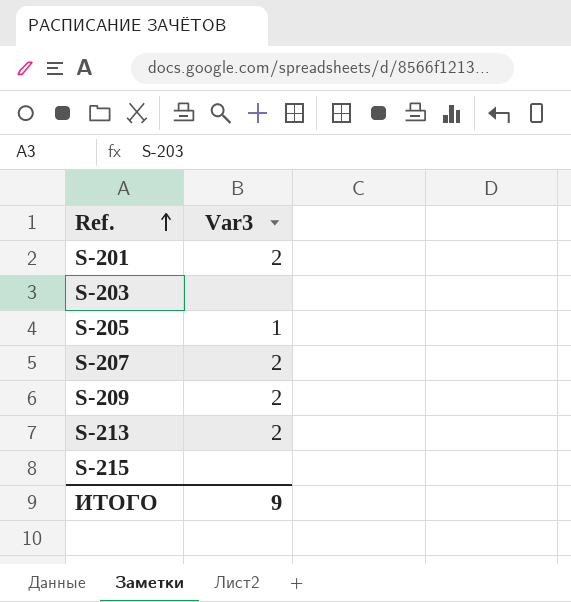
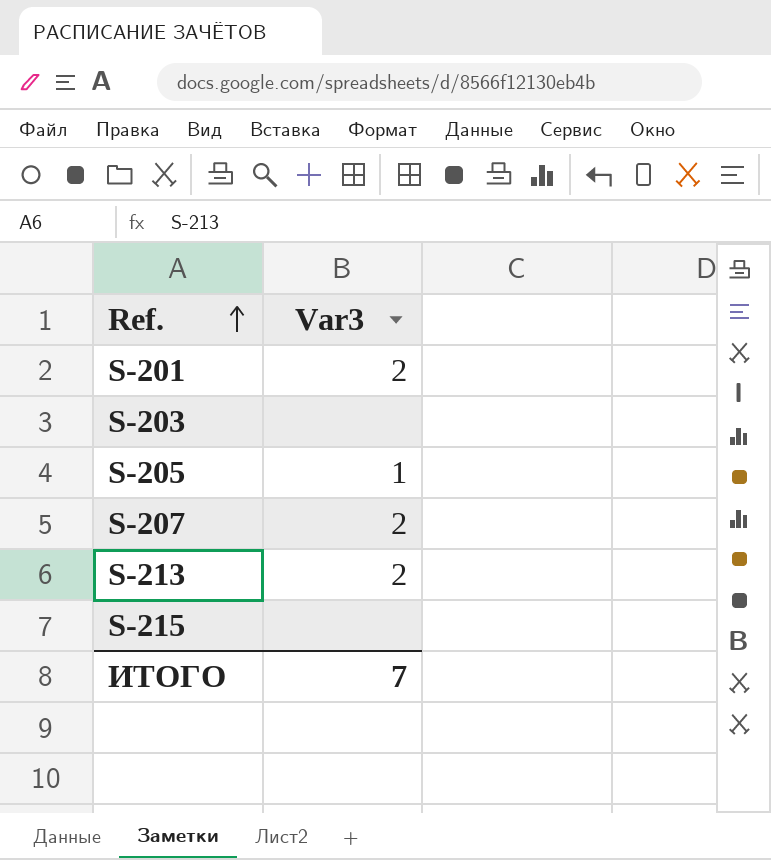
row S-209: 2 -> none
ИТОГО | Var3: 9 -> 7

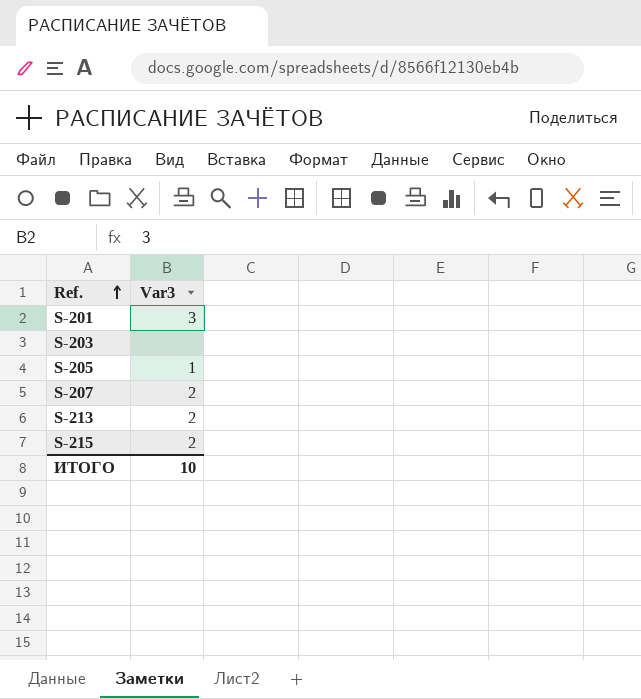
S-201 | Var3: 2 -> 3
S-215 | Var3: none -> 2
ИТОГО | Var3: 7 -> 10

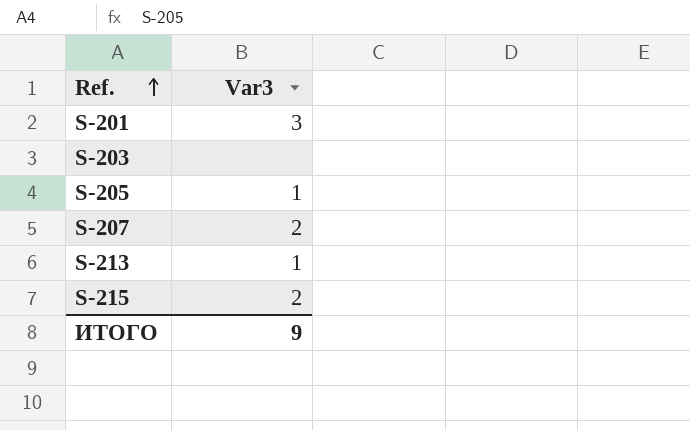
S-213 | Var3: 2 -> 1
ИТОГО | Var3: 10 -> 9

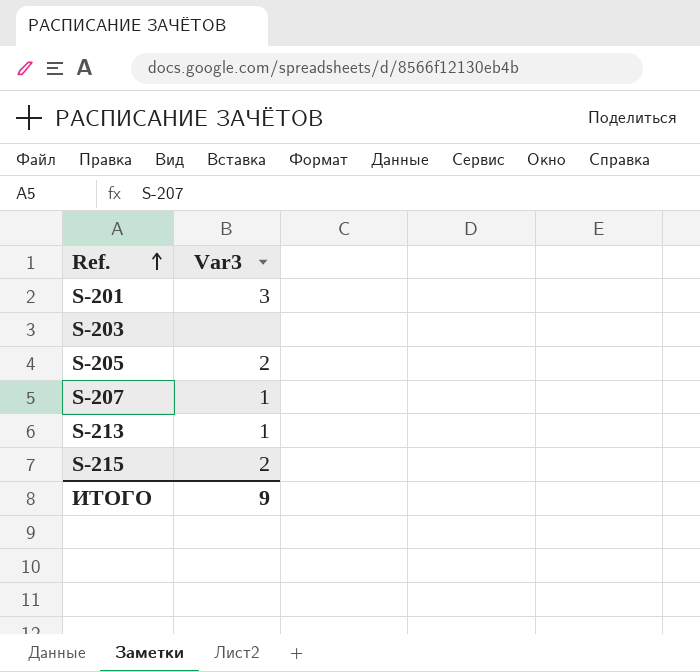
S-205 | Var3: 1 -> 2
S-207 | Var3: 2 -> 1

